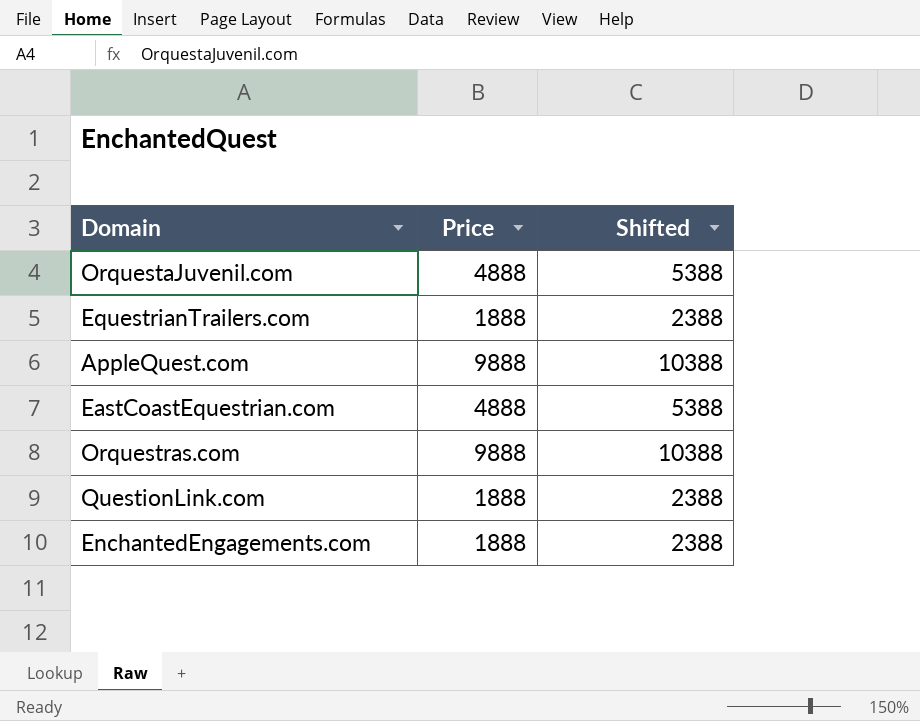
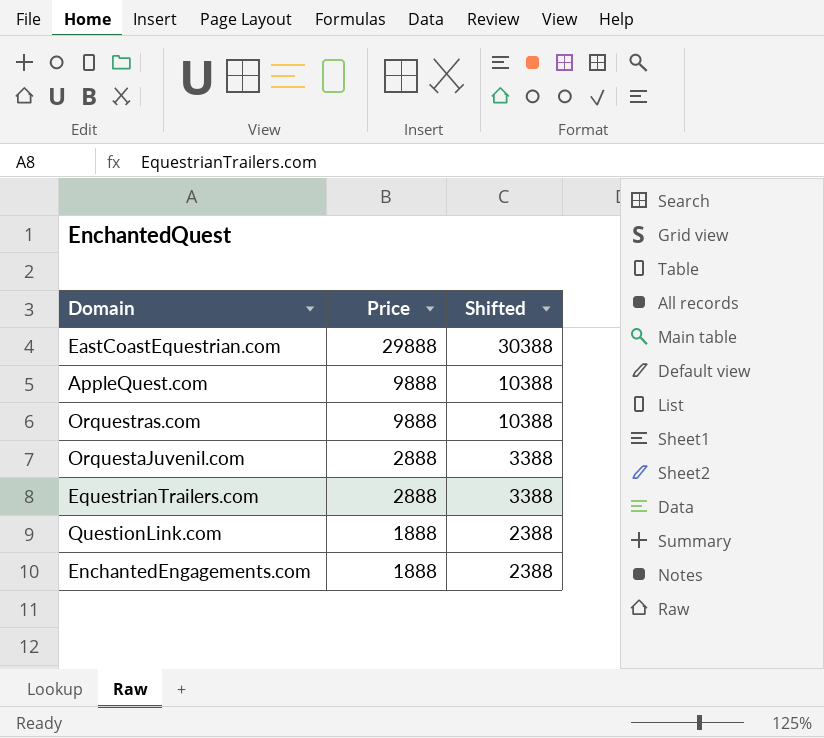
row order: none -> Price descending
EastCoastEquestrian.com | Price: 4888 -> 29888
EastCoastEquestrian.com | Shifted: 5388 -> 30388
OrquestaJuvenil.com | Price: 4888 -> 2888
OrquestaJuvenil.com | Shifted: 5388 -> 3388
EquestrianTrailers.com | Price: 1888 -> 2888
EquestrianTrailers.com | Shifted: 2388 -> 3388

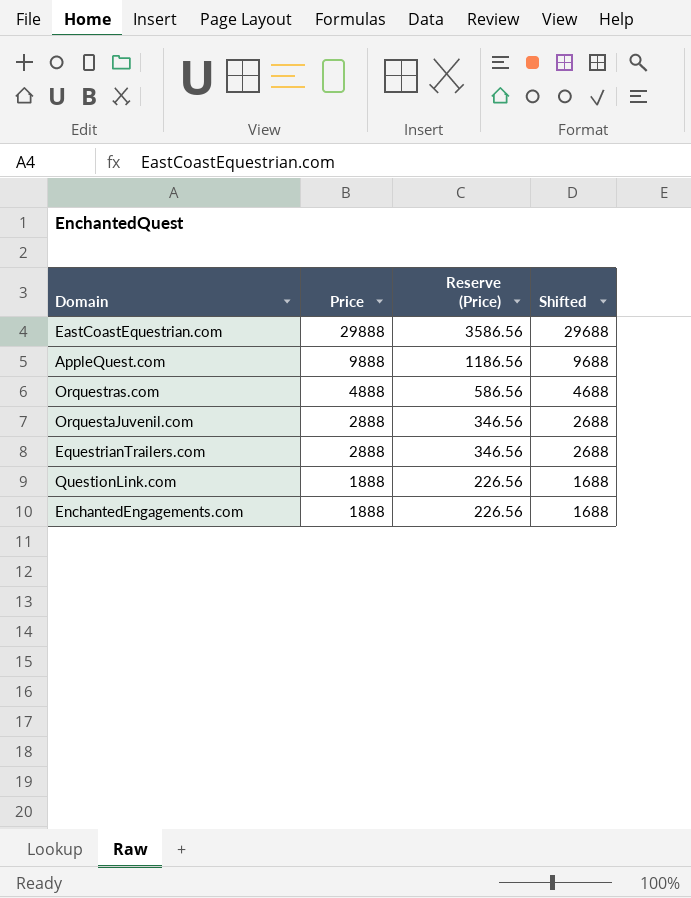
column Reserve (Price) | formula: none -> [Price] * 0.12
column Shifted | formula: [Price] + 500 -> [Price] - 200
Orquestras.com | Price: 9888 -> 4888

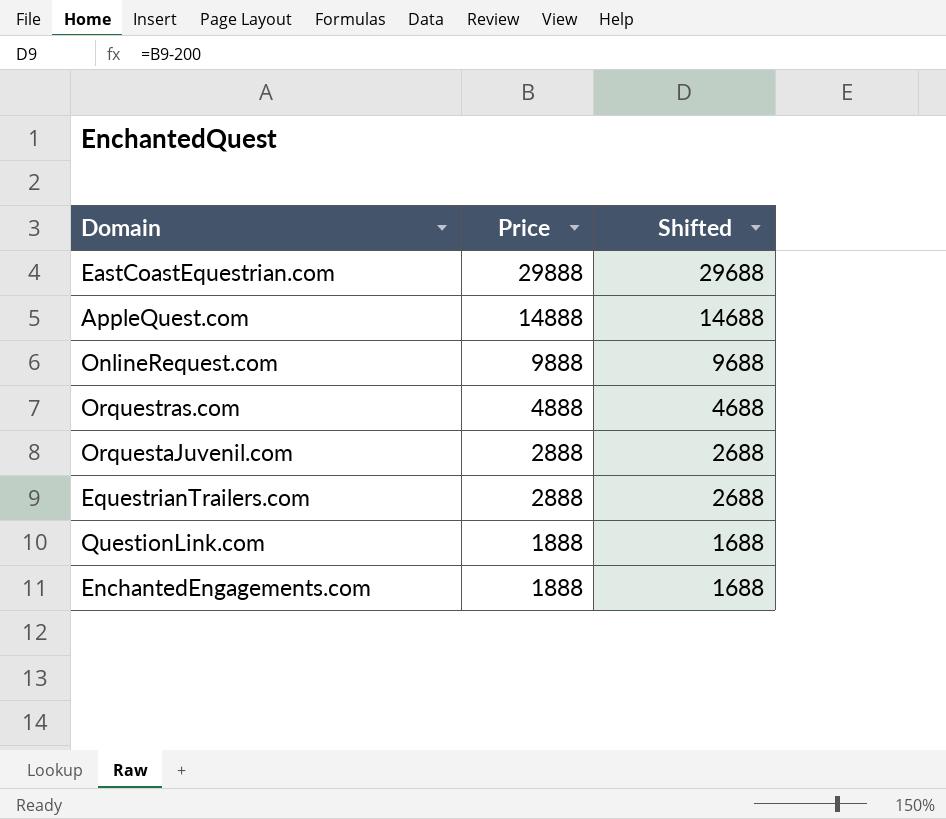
column Reserve (Price) | formula: [Price] * 0.12 -> none
AppleQuest.com | Price: 9888 -> 14888
AppleQuest.com | Shifted: 9688 -> 14688
row OnlineRequest.com: none -> 9888 | 9688

